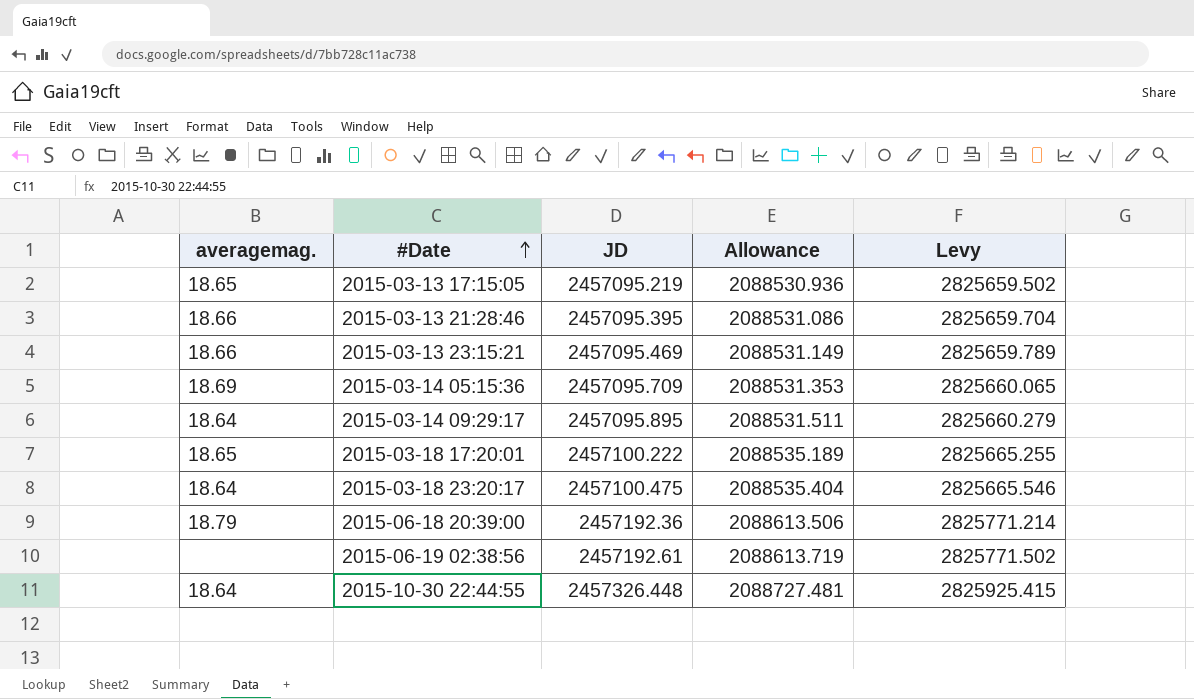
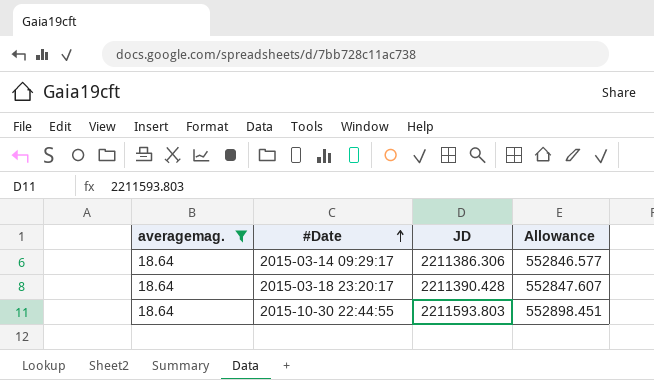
filter: none -> averagemag. = 18.64
column Levy | formula: [JD] * 1.15 -> none
column Allowance | formula: [JD] * 0.85 -> [JD] * 0.25
2015-03-14 09:29:17 | JD: 2457095.895 -> 2211386.306
2015-03-18 23:20:17 | JD: 2457100.475 -> 2211390.428
2015-10-30 22:44:55 | JD: 2457326.448 -> 2211593.803

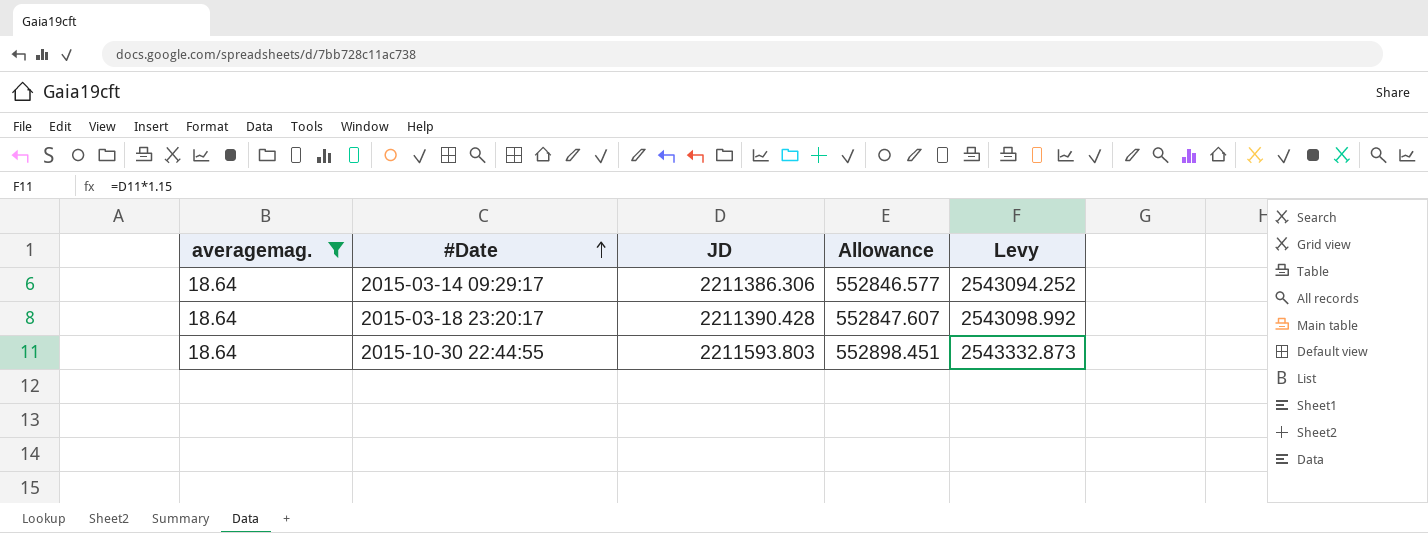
column Levy | formula: none -> [JD] * 1.15

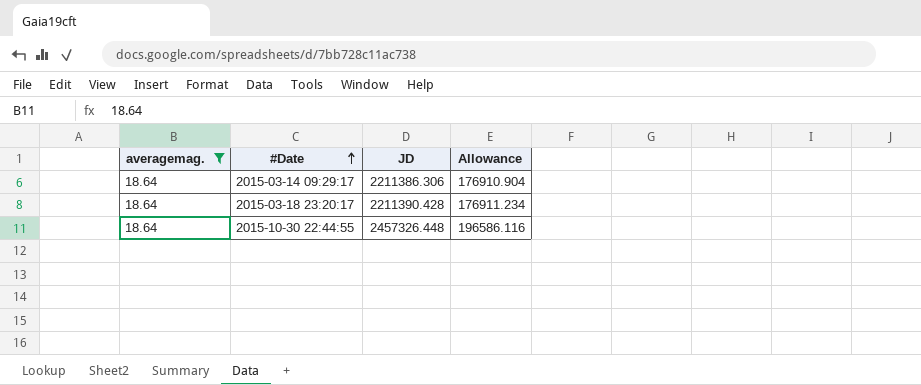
column Levy | formula: [JD] * 1.15 -> none
column Allowance | formula: [JD] * 0.25 -> [JD] * 0.08
2015-10-30 22:44:55 | JD: 2211593.803 -> 2457326.448

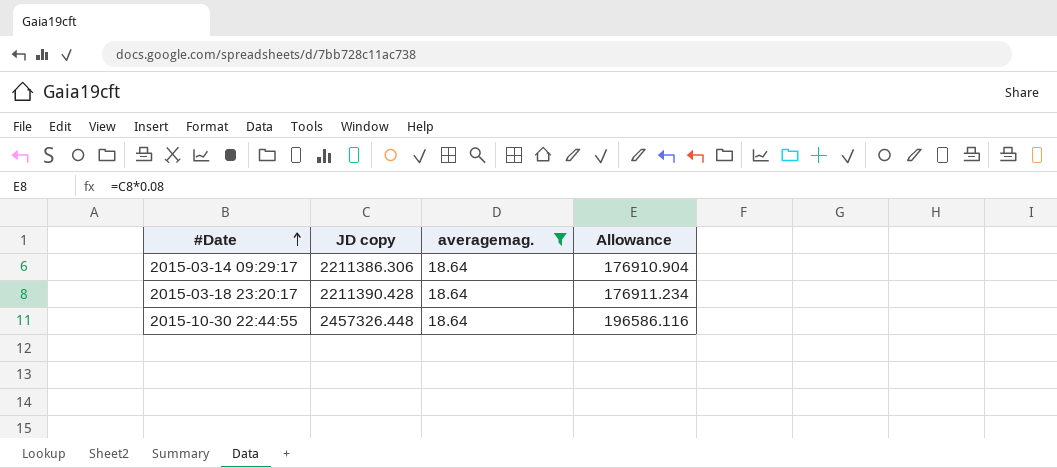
column name: JD -> JD copy
column averagemag. | position: 1 -> 3

